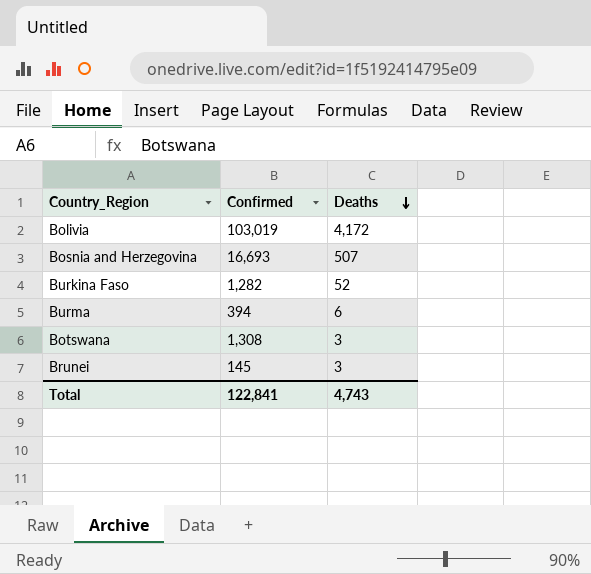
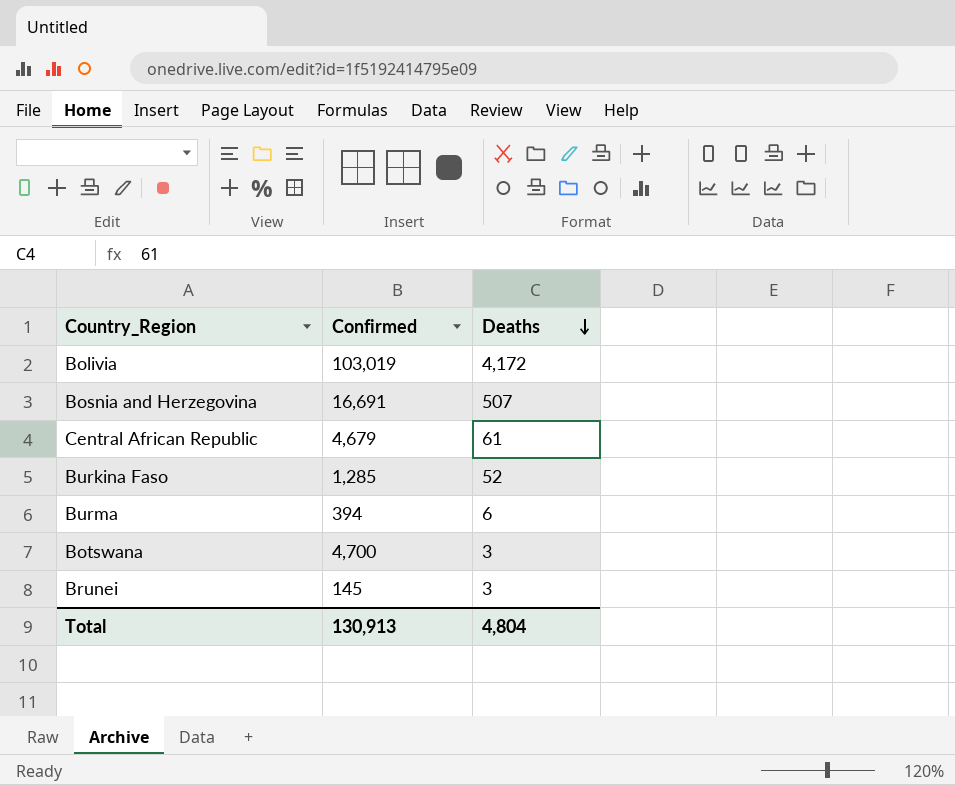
Bosnia and Herzegovina | Confirmed: 16,693 -> 16,691
row Central African Republic: none -> 4,679 | 61
Burkina Faso | Confirmed: 1,282 -> 1,285
Botswana | Confirmed: 1,308 -> 4,700
Total | Confirmed: 122,841 -> 130,913
Total | Deaths: 4,743 -> 4,804

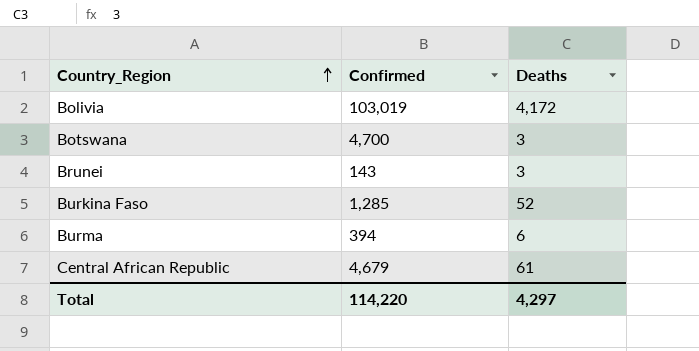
row order: Deaths descending -> Country_Region ascending
row Bosnia and Herzegovina: 16,691 | 507 -> none
Brunei | Confirmed: 145 -> 143
Total | Confirmed: 130,913 -> 114,220
Total | Deaths: 4,804 -> 4,297

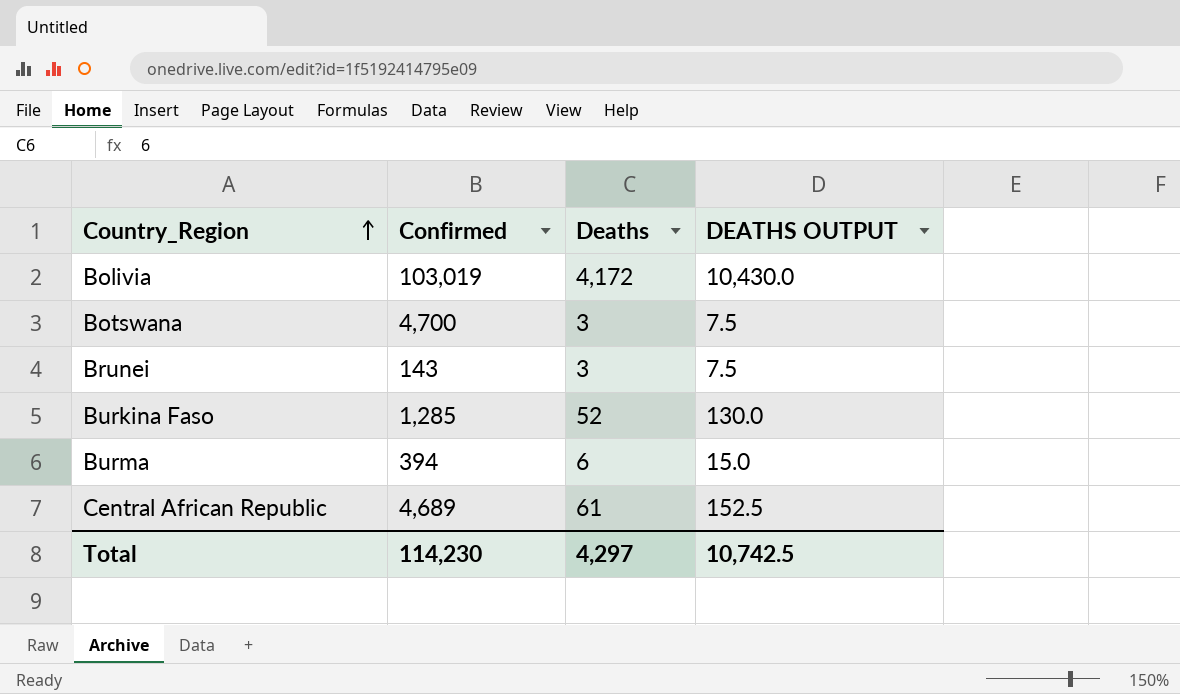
column DEATHS OUTPUT | formula: none -> [Deaths] * 2.5
Central African Republic | Confirmed: 4,679 -> 4,689
Total | Confirmed: 114,220 -> 114,230

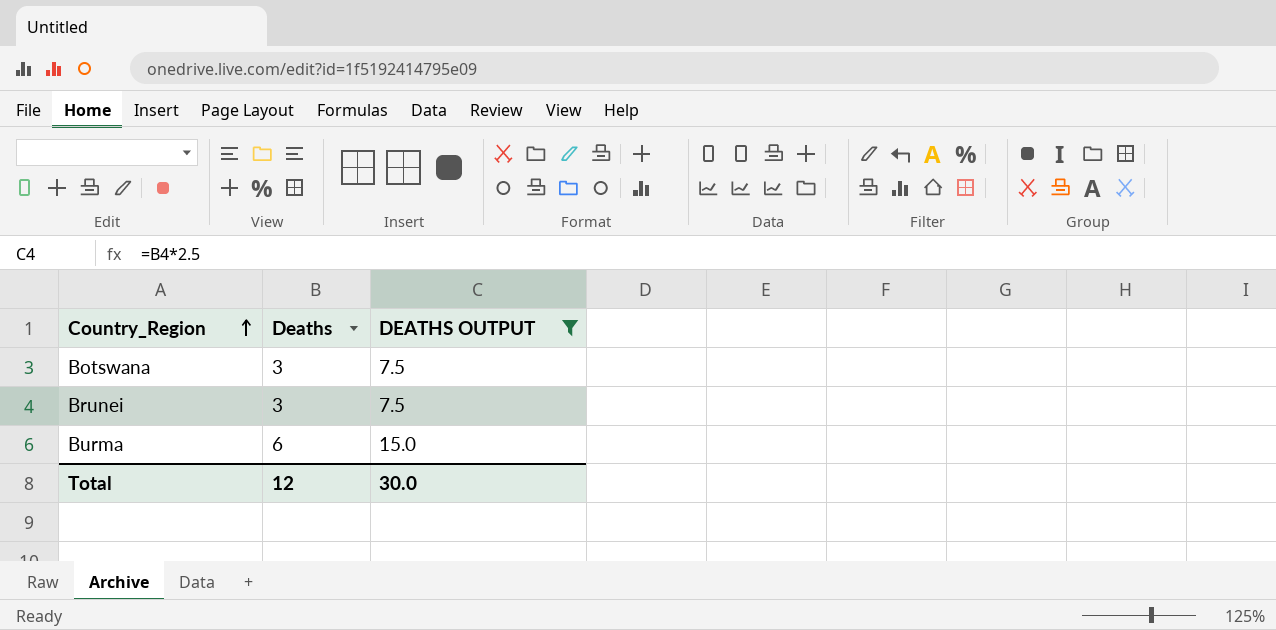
filter: none -> DEATHS OUTPUT <= 15.0
column Confirmed | position: 2 -> none
Total | Deaths: 4,297 -> 12
Total | DEATHS OUTPUT: 10,742.5 -> 30.0

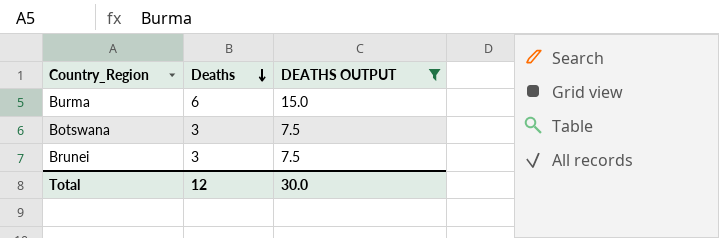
row order: Country_Region ascending -> Deaths descending

